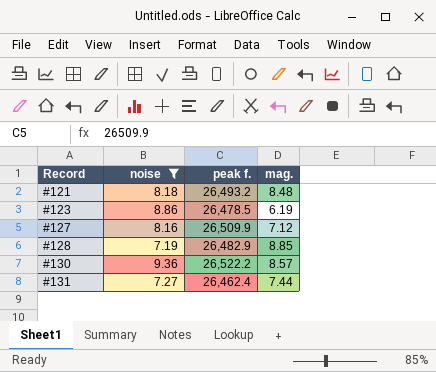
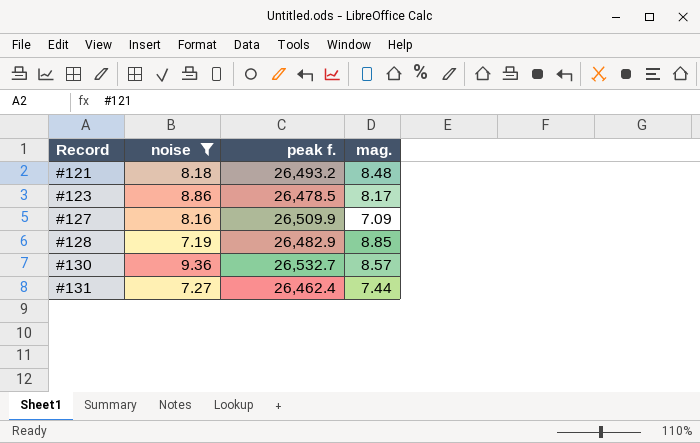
#123 | mag.: 6.19 -> 8.17
#127 | mag.: 7.12 -> 7.09
#130 | peak f.: 26,522.2 -> 26,532.7

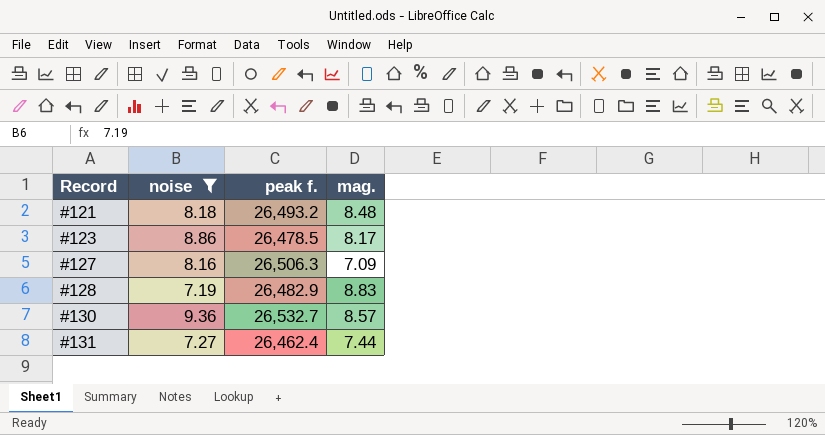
#127 | peak f.: 26,509.9 -> 26,506.3
#128 | mag.: 8.85 -> 8.83

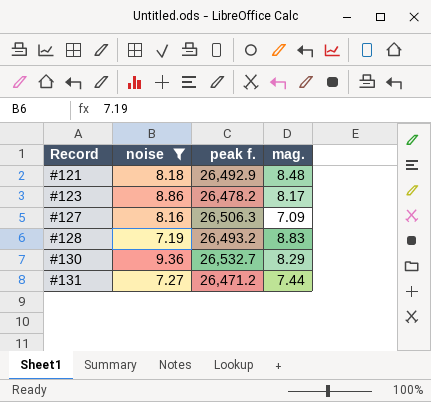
#121 | peak f.: 26,493.2 -> 26,492.9
#123 | peak f.: 26,478.5 -> 26,478.2
#128 | peak f.: 26,482.9 -> 26,493.2
#130 | mag.: 8.57 -> 8.29
#131 | peak f.: 26,462.4 -> 26,471.2

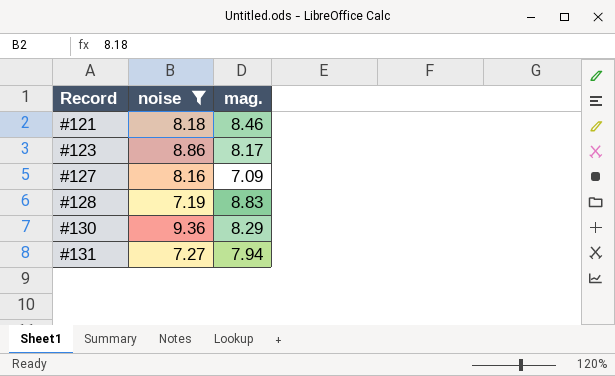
column peak f. | position: 3 -> none
#121 | mag.: 8.48 -> 8.46
#131 | mag.: 7.44 -> 7.94

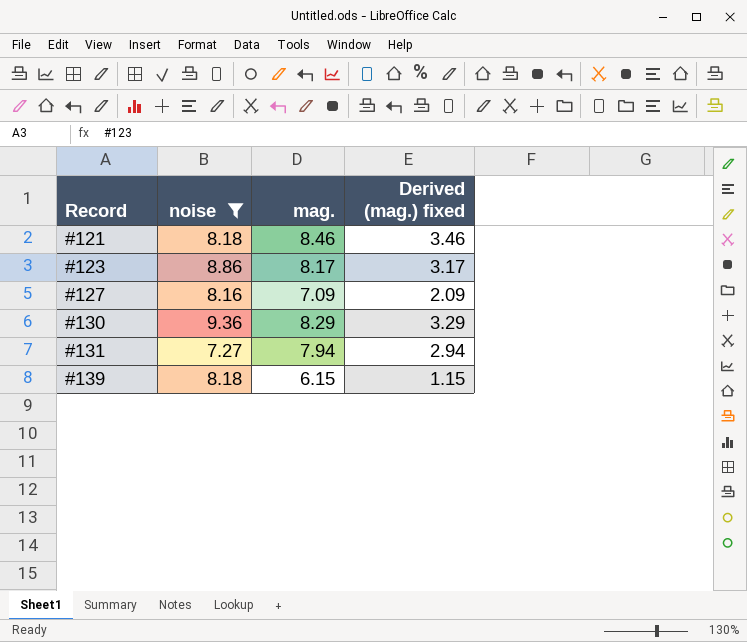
column Derived (mag.) fixed | formula: none -> [mag.] - 5
row #128: 7.19 | 8.83 -> none
row #139: none -> 8.18 | 6.15 | 1.15

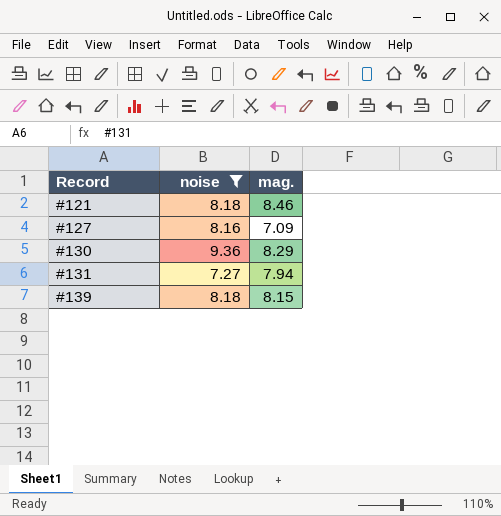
column Derived (mag.) fixed | formula: [mag.] - 5 -> none
row #123: 8.86 | 8.17 | 3.17 -> none
#139 | mag.: 6.15 -> 8.15

